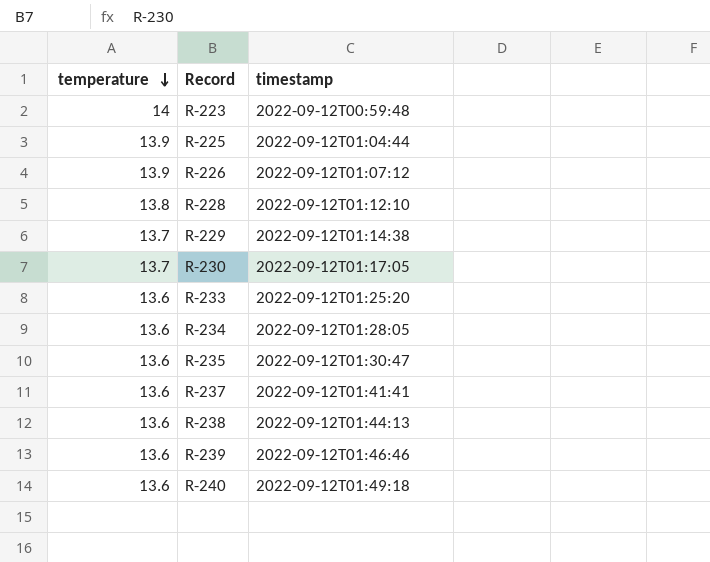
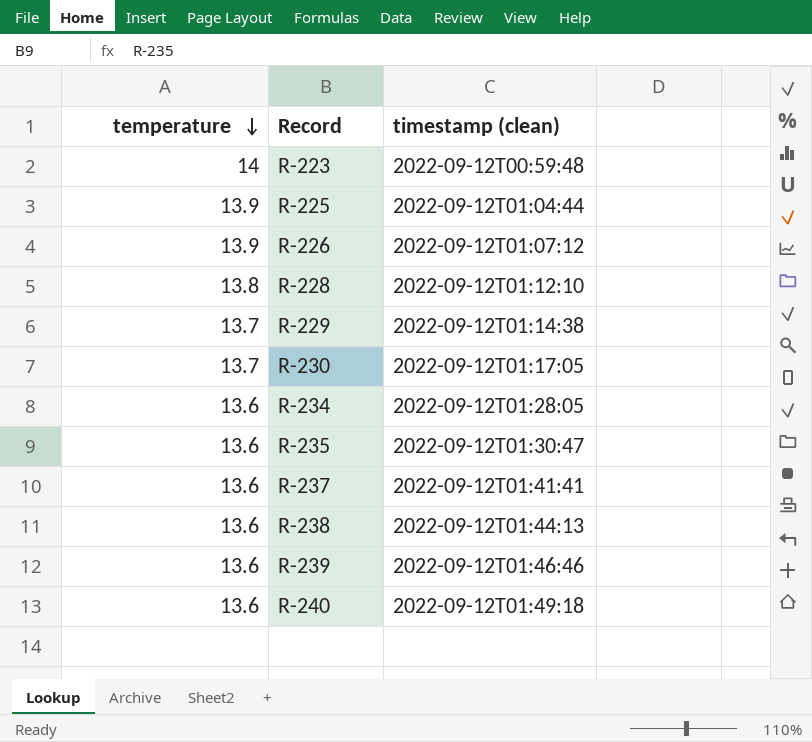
column name: timestamp -> timestamp (clean)
row R-233: 13.6 | 2022-09-12T01:25:20 -> none

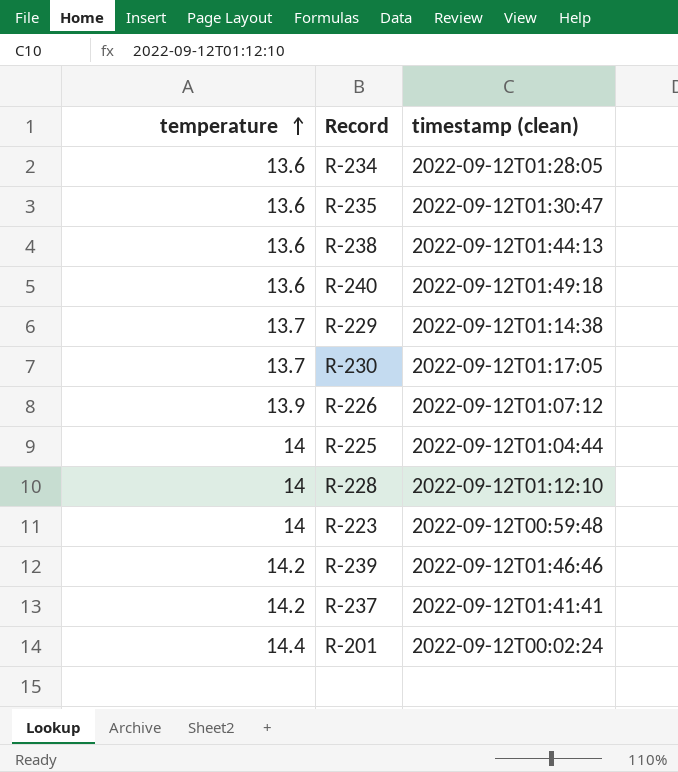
row order: temperature descending -> temperature ascending
R-225 | temperature: 13.9 -> 14
R-228 | temperature: 13.8 -> 14
R-239 | temperature: 13.6 -> 14.2
R-237 | temperature: 13.6 -> 14.2
row R-201: none -> 14.4 | 2022-09-12T00:02:24

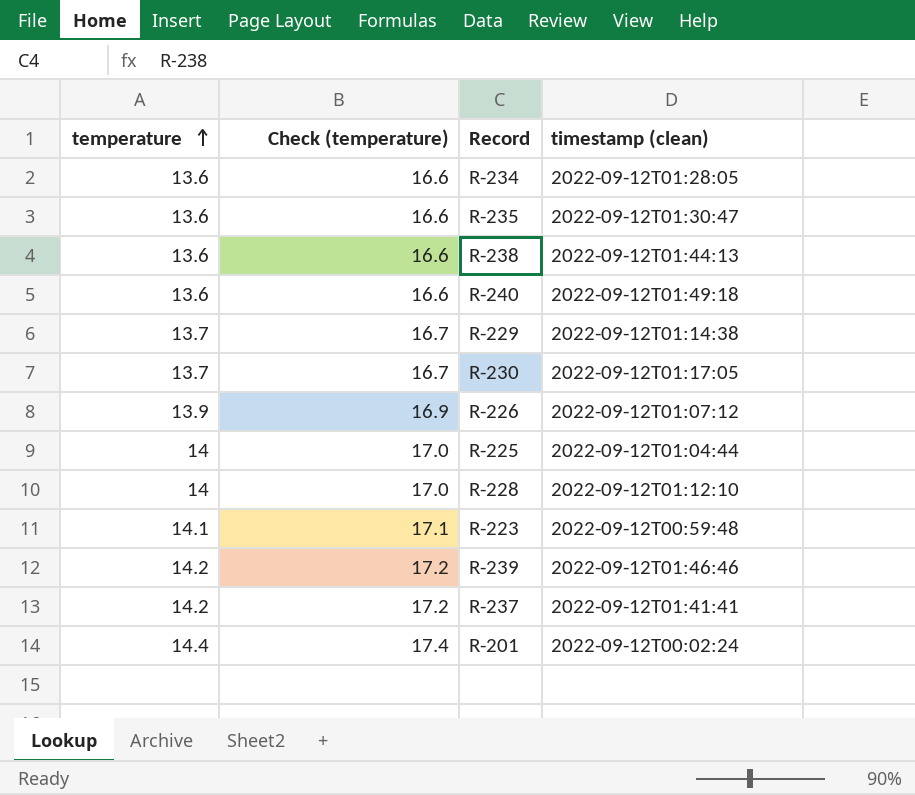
column Check (temperature) | formula: none -> [temperature] + 3
R-223 | temperature: 14 -> 14.1

